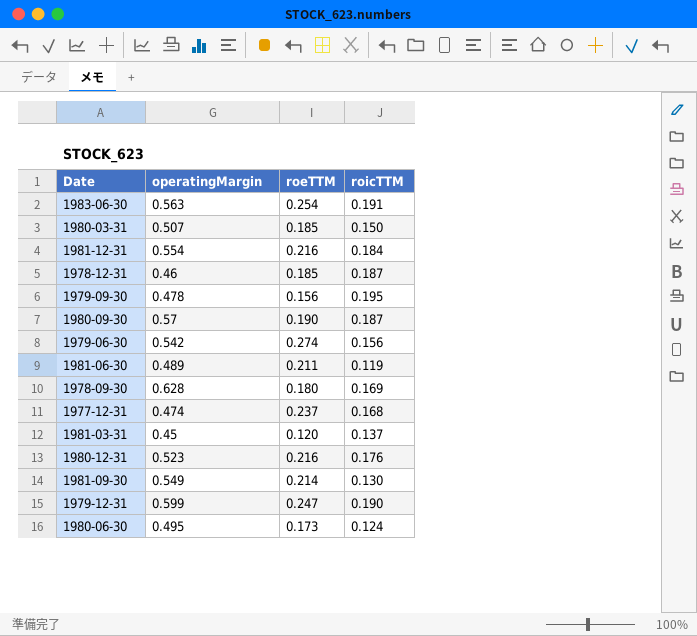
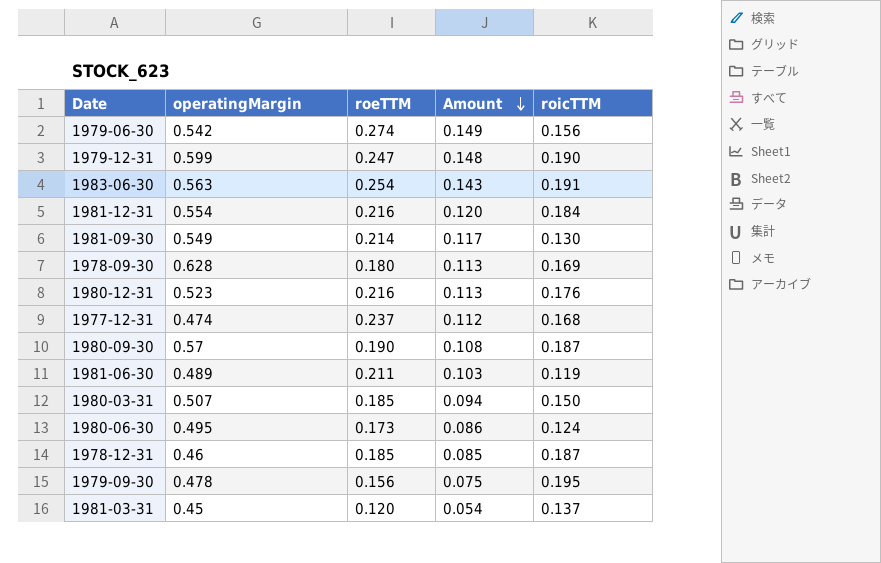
row order: none -> Amount descending
column Amount | formula: none -> [operatingMargin] * [roeTTM]

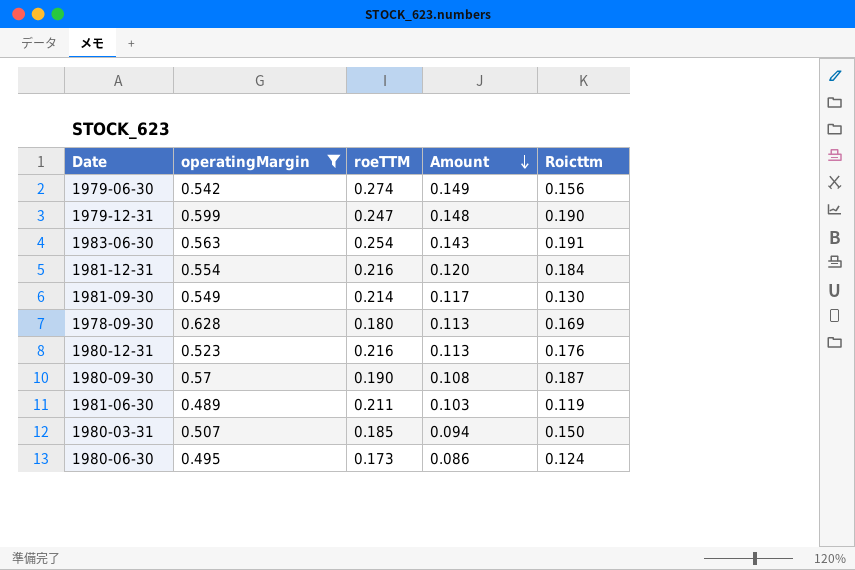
filter: none -> operatingMargin >= 0.489
column name: roicTTM -> Roicttm

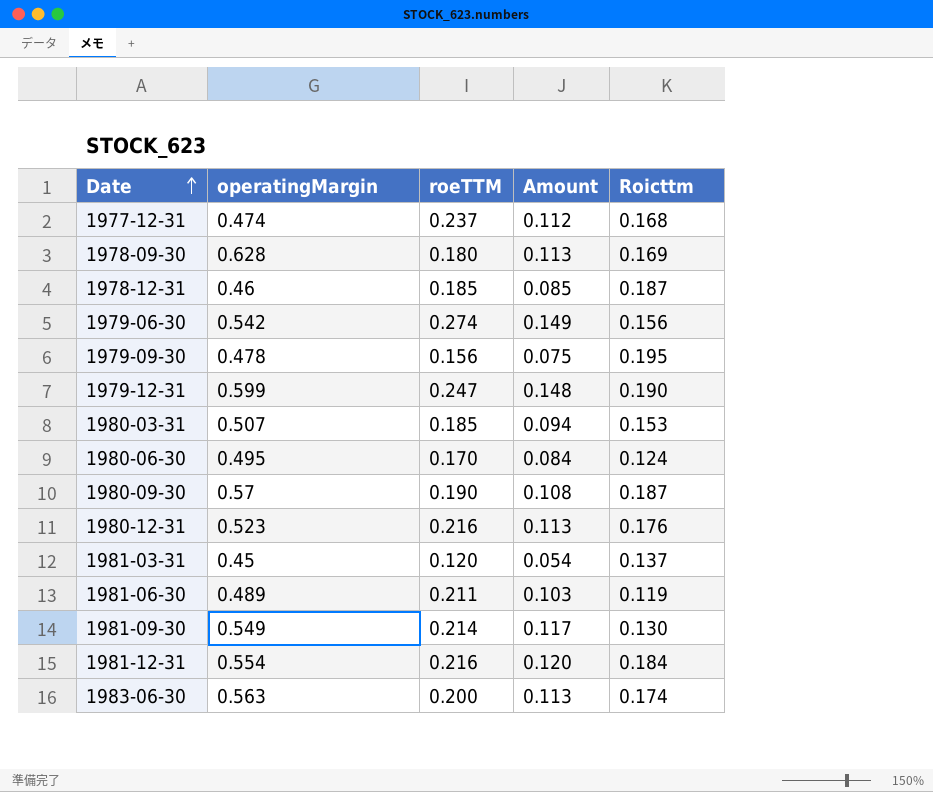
filter: operatingMargin >= 0.489 -> none
row order: Amount descending -> Date ascending
1980-03-31 | Roicttm: 0.150 -> 0.153
1980-06-30 | roeTTM: 0.173 -> 0.170
1980-06-30 | Amount: 0.086 -> 0.084
1983-06-30 | roeTTM: 0.254 -> 0.200
1983-06-30 | Amount: 0.143 -> 0.113
1983-06-30 | Roicttm: 0.191 -> 0.174

